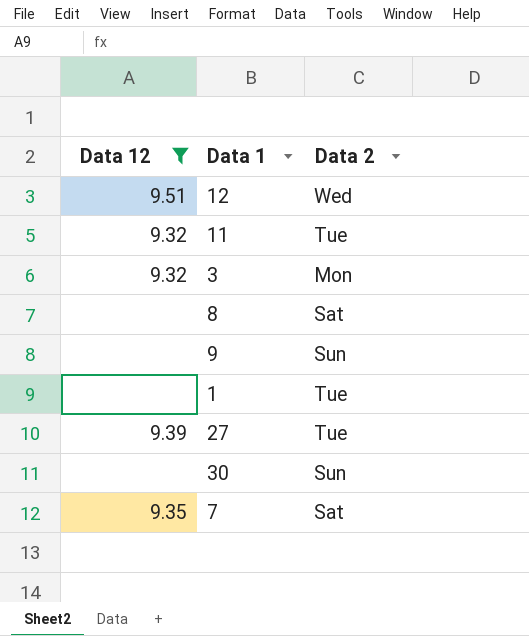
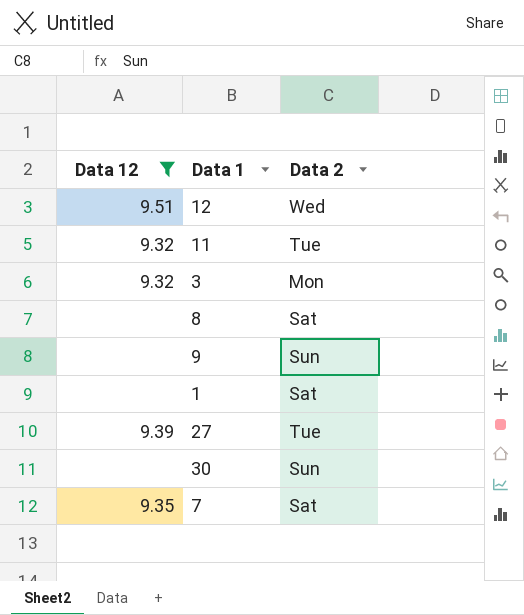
1 | Data 2: Tue -> Sat

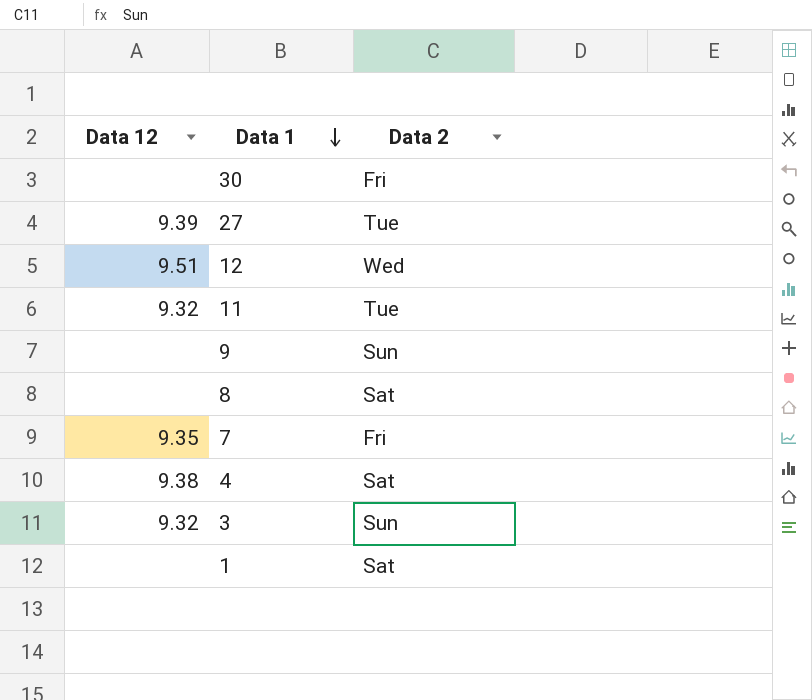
filter: Data 12 != 9.38 -> none
row order: none -> Data 1 descending
30 | Data 2: Sun -> Fri
7 | Data 2: Sat -> Fri
3 | Data 2: Mon -> Sun

